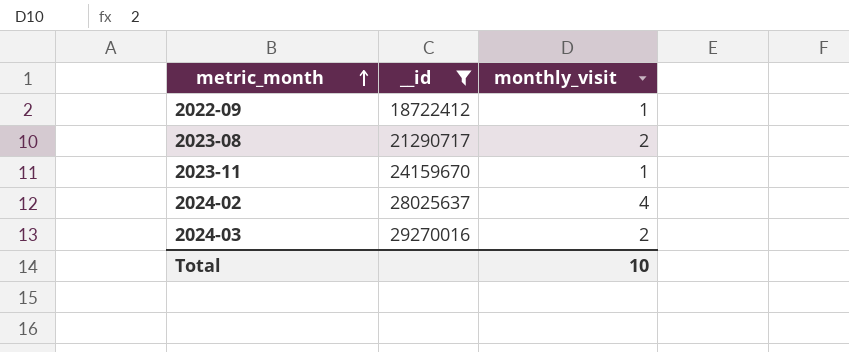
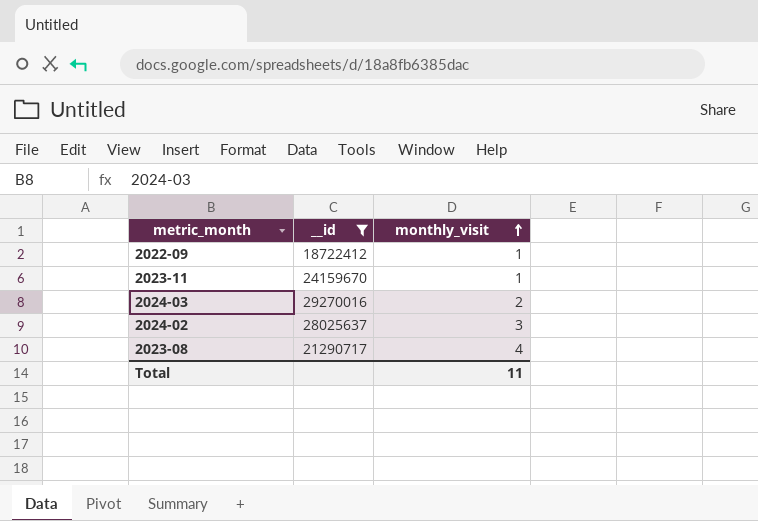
row order: metric_month ascending -> monthly_visit ascending
2024-02 | monthly_visit: 4 -> 3
2023-08 | monthly_visit: 2 -> 4
Total | monthly_visit: 10 -> 11

